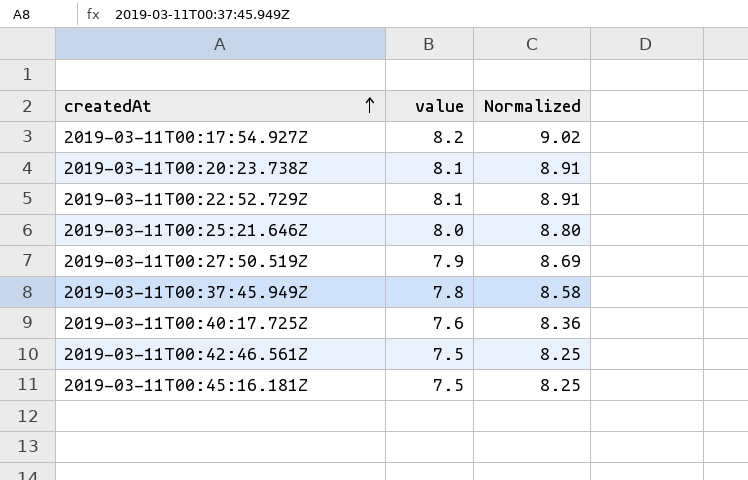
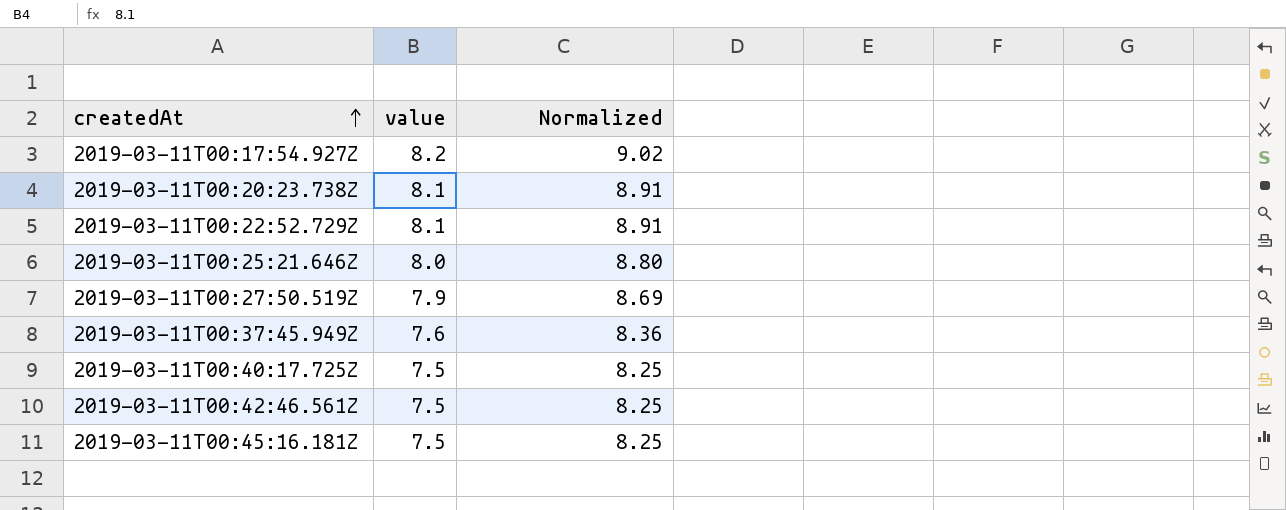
2019-03-11T00:37:45.949Z | value: 7.8 -> 7.6
2019-03-11T00:37:45.949Z | Normalized: 8.58 -> 8.36
2019-03-11T00:40:17.725Z | value: 7.6 -> 7.5
2019-03-11T00:40:17.725Z | Normalized: 8.36 -> 8.25

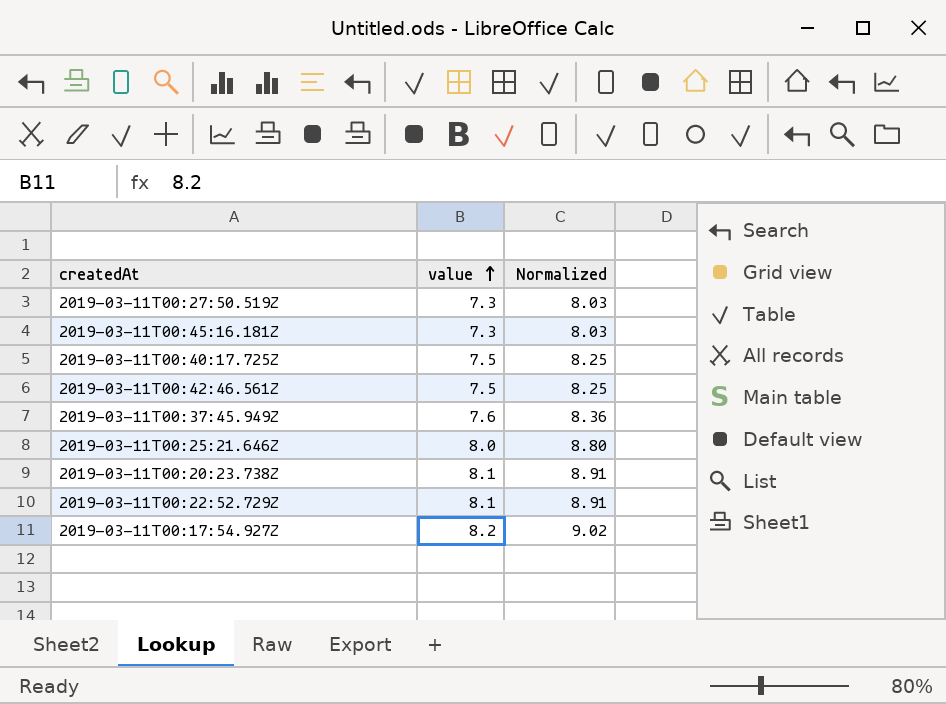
row order: createdAt ascending -> value ascending
2019-03-11T00:27:50.519Z | value: 7.9 -> 7.3
2019-03-11T00:27:50.519Z | Normalized: 8.69 -> 8.03
2019-03-11T00:45:16.181Z | value: 7.5 -> 7.3
2019-03-11T00:45:16.181Z | Normalized: 8.25 -> 8.03

